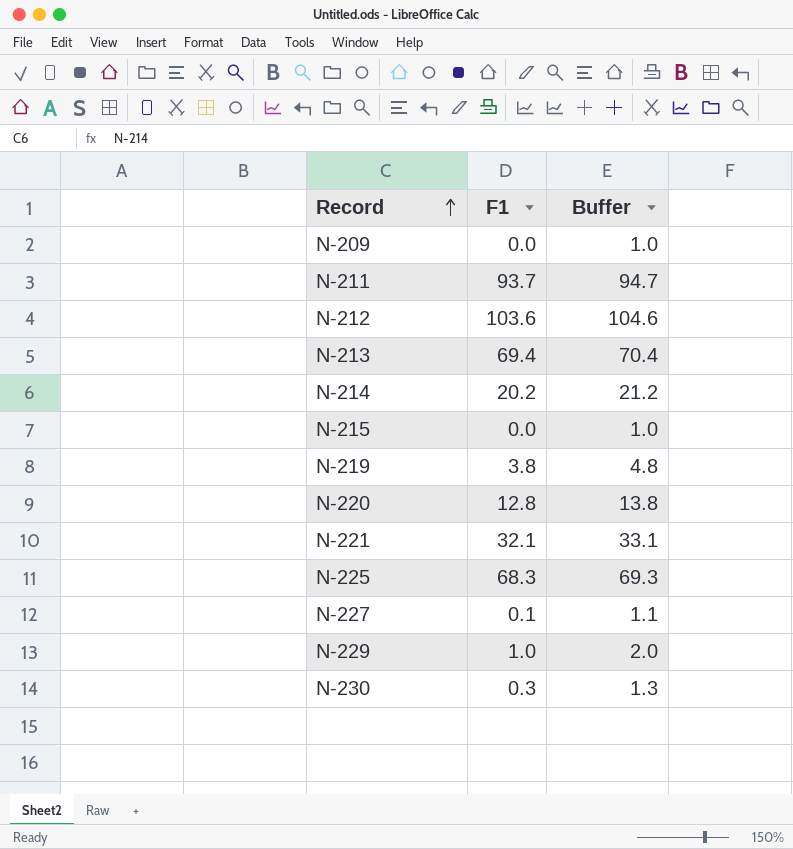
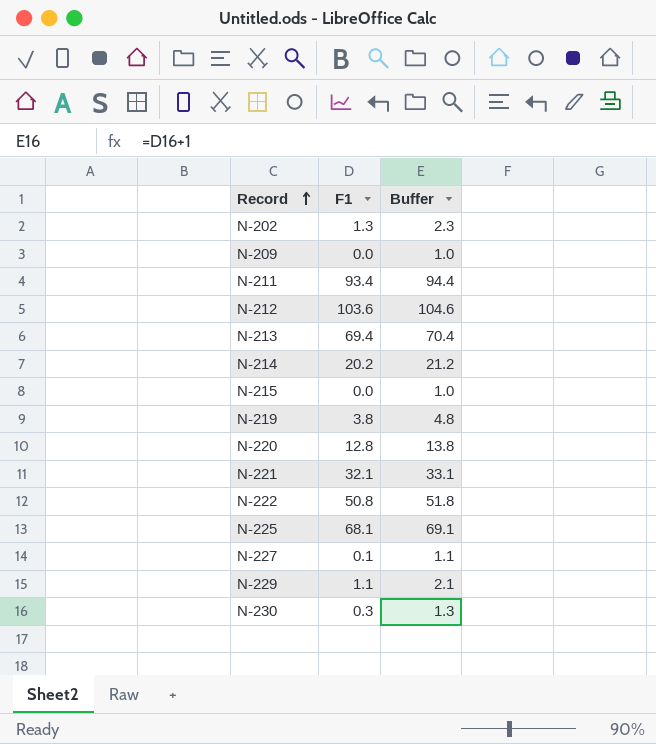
row N-202: none -> 1.3 | 2.3
N-211 | F1: 93.7 -> 93.4
N-211 | Buffer: 94.7 -> 94.4
row N-222: none -> 50.8 | 51.8
N-225 | F1: 68.3 -> 68.1
N-225 | Buffer: 69.3 -> 69.1
N-229 | F1: 1.0 -> 1.1
N-229 | Buffer: 2.0 -> 2.1

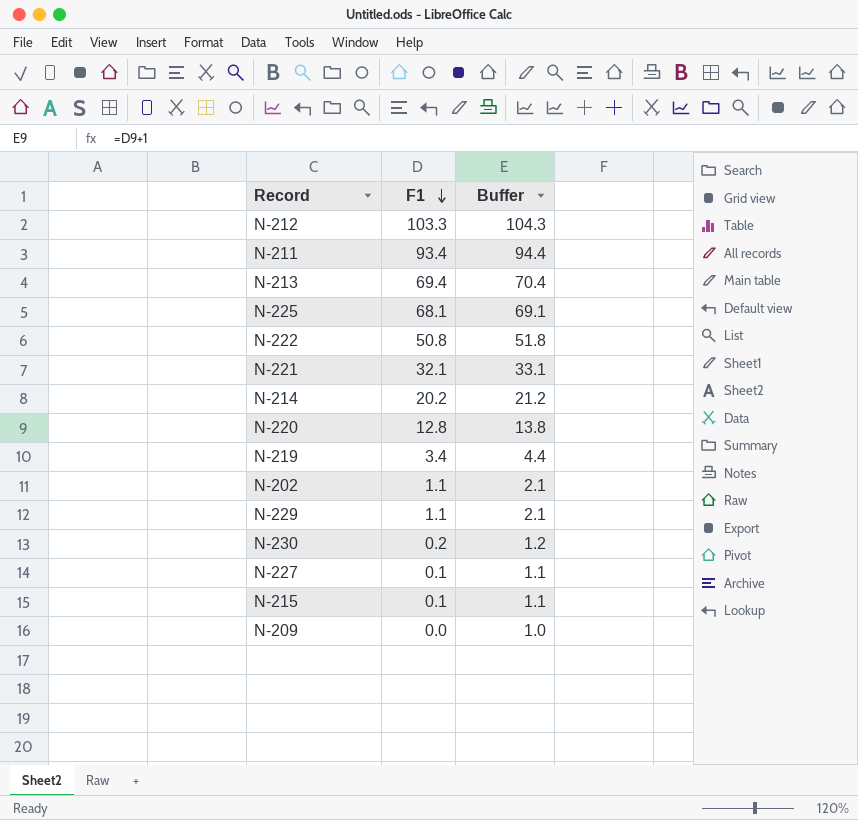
row order: Record ascending -> F1 descending
N-212 | F1: 103.6 -> 103.3
N-212 | Buffer: 104.6 -> 104.3
N-219 | F1: 3.8 -> 3.4
N-219 | Buffer: 4.8 -> 4.4
N-202 | F1: 1.3 -> 1.1
N-202 | Buffer: 2.3 -> 2.1
N-230 | F1: 0.3 -> 0.2
N-230 | Buffer: 1.3 -> 1.2
N-215 | F1: 0.0 -> 0.1
N-215 | Buffer: 1.0 -> 1.1

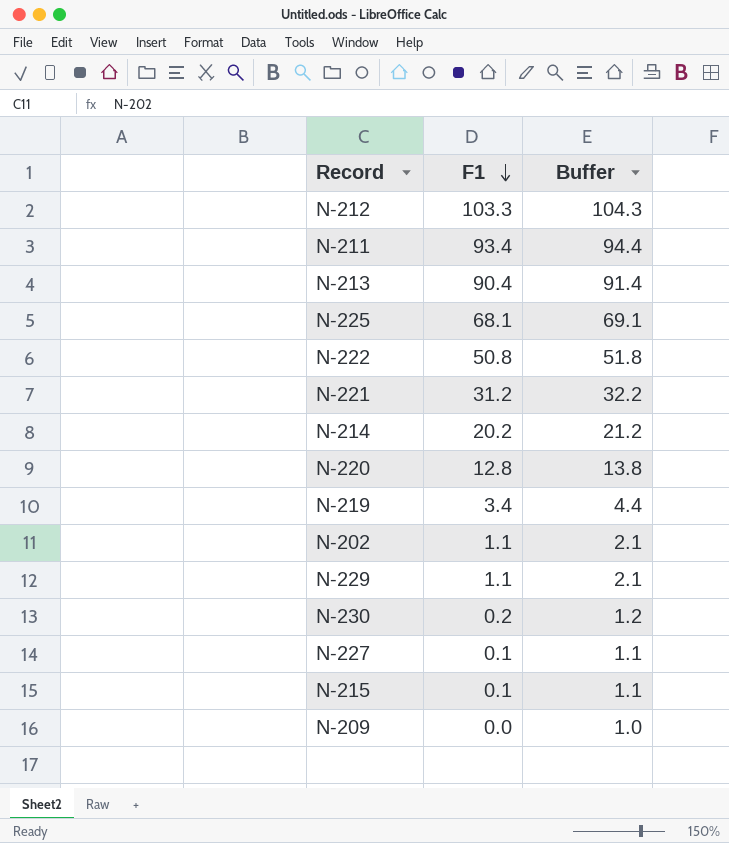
N-213 | F1: 69.4 -> 90.4
N-213 | Buffer: 70.4 -> 91.4
N-221 | F1: 32.1 -> 31.2
N-221 | Buffer: 33.1 -> 32.2

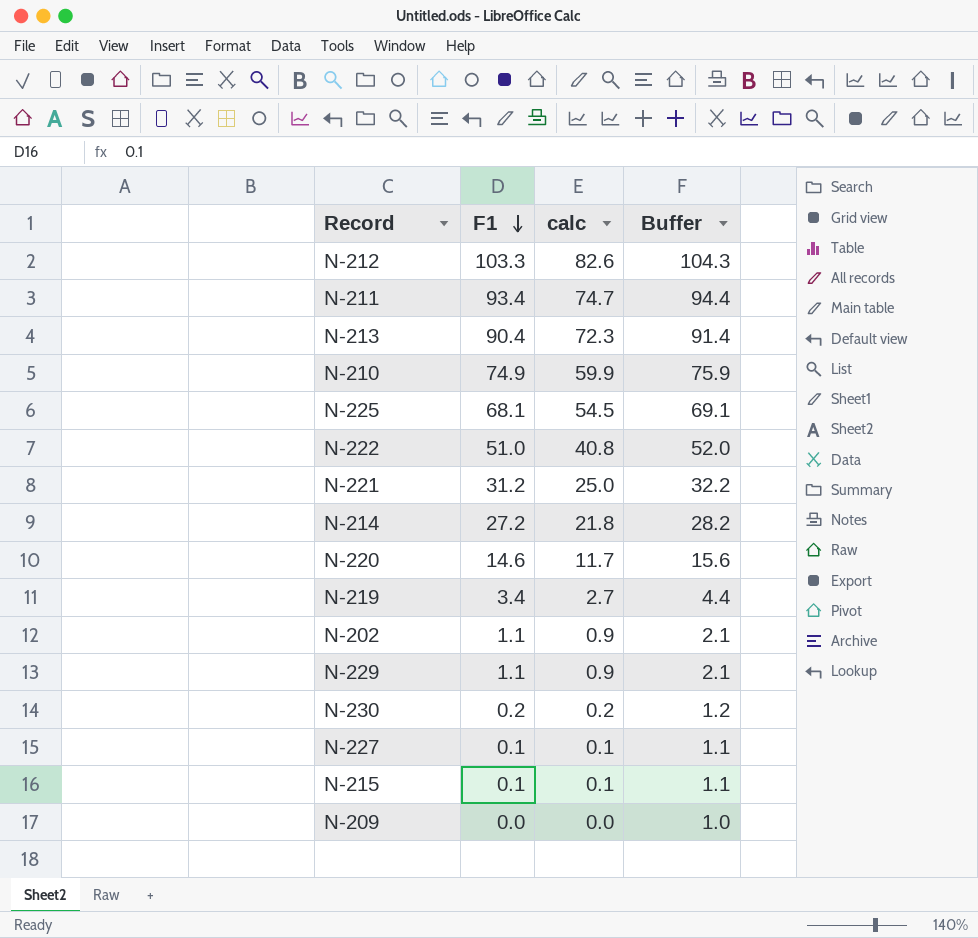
column calc | formula: none -> [F1] * 0.8
row N-210: none -> 74.9 | 59.9 | 75.9
N-222 | F1: 50.8 -> 51.0
N-222 | Buffer: 51.8 -> 52.0
N-214 | F1: 20.2 -> 27.2
N-214 | Buffer: 21.2 -> 28.2
N-220 | F1: 12.8 -> 14.6
N-220 | Buffer: 13.8 -> 15.6

